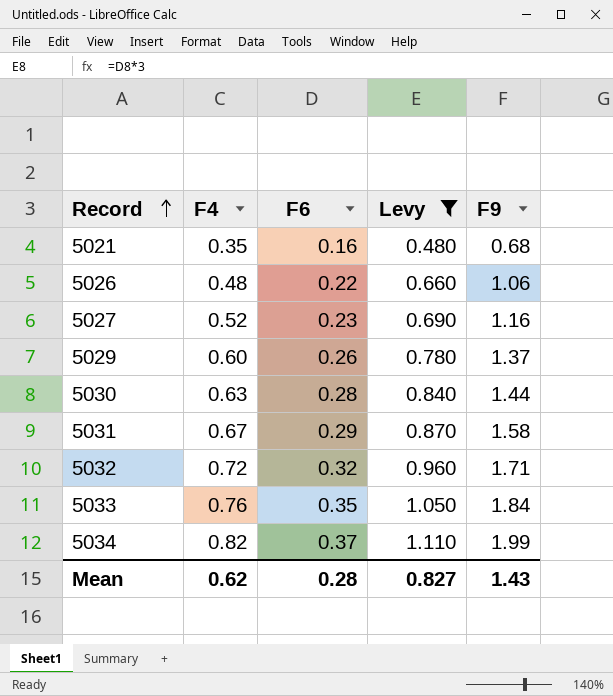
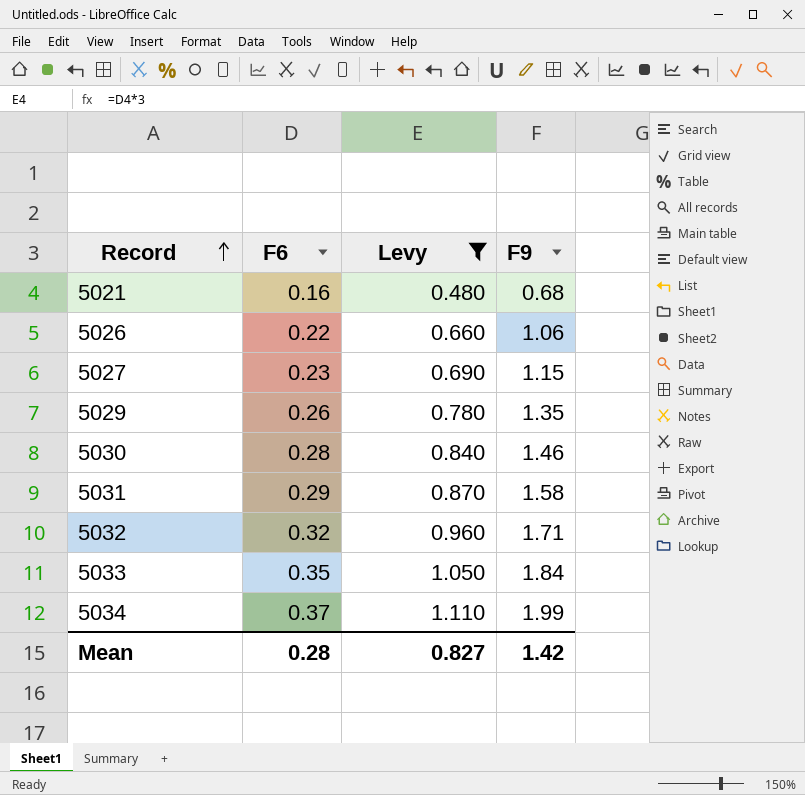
column F4 | position: 2 -> none
5027 | F9: 1.16 -> 1.15
5029 | F9: 1.37 -> 1.35
5030 | F9: 1.44 -> 1.46
Mean | F9: 1.43 -> 1.42

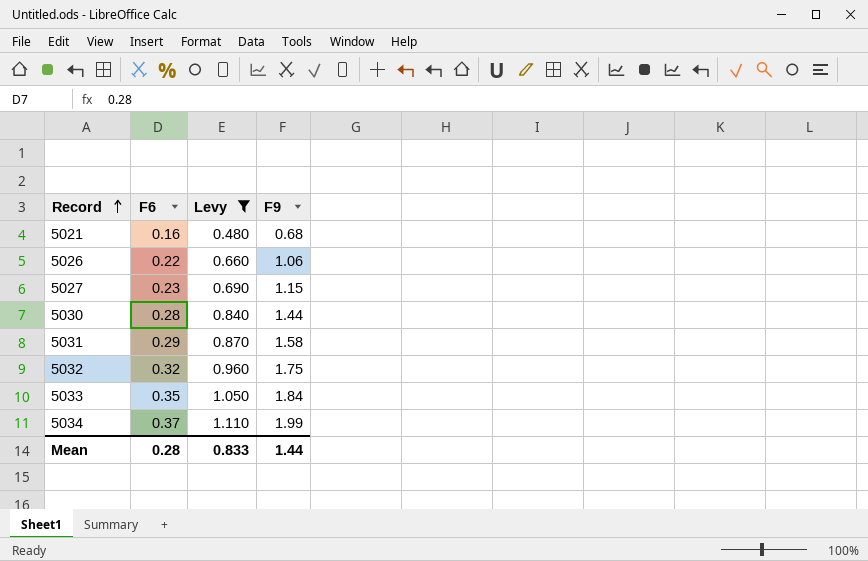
row 5029: 0.26 | 0.780 | 1.35 -> none
5030 | F9: 1.46 -> 1.44
5032 | F9: 1.71 -> 1.75
Mean | Levy: 0.827 -> 0.833
Mean | F9: 1.42 -> 1.44

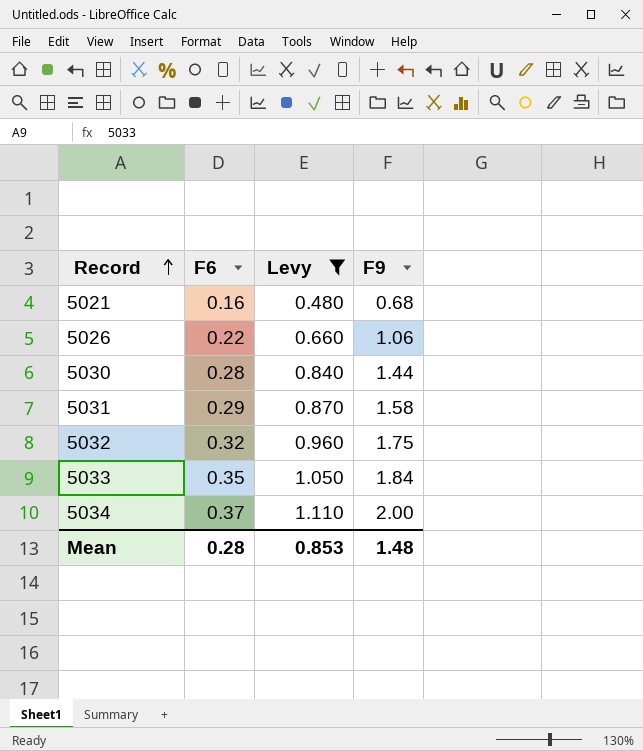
row 5027: 0.23 | 0.690 | 1.15 -> none
5034 | F9: 1.99 -> 2.00
Mean | Levy: 0.833 -> 0.853
Mean | F9: 1.44 -> 1.48

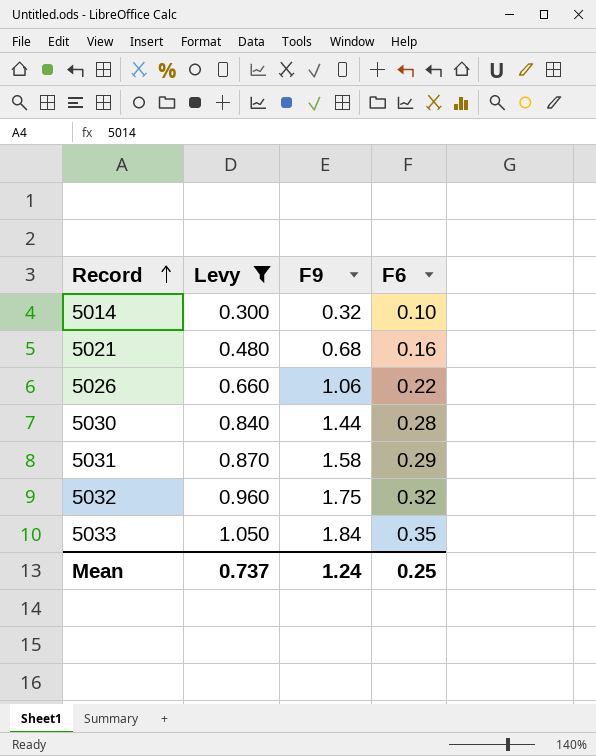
column F6 | position: 2 -> 4
row 5034: 0.37 | 1.110 | 2.00 -> none
row 5014: none -> 0.300 | 0.32 | 0.10
Mean | Levy: 0.853 -> 0.737
Mean | F9: 1.48 -> 1.24
Mean | F6: 0.28 -> 0.25

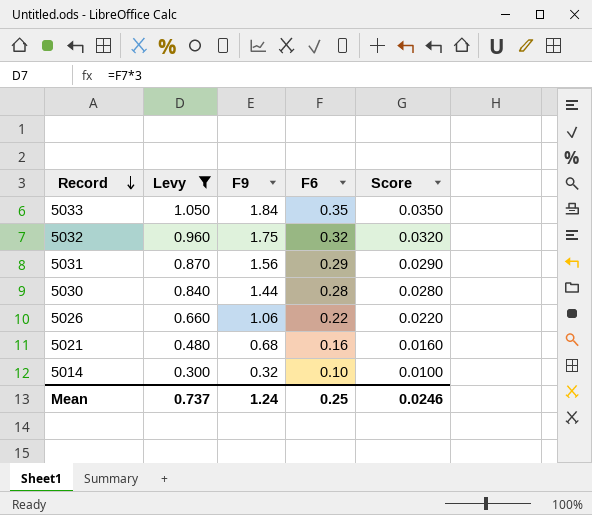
row order: Record ascending -> Record descending
column Score | formula: none -> [F6] * 0.1
5031 | F9: 1.58 -> 1.56

